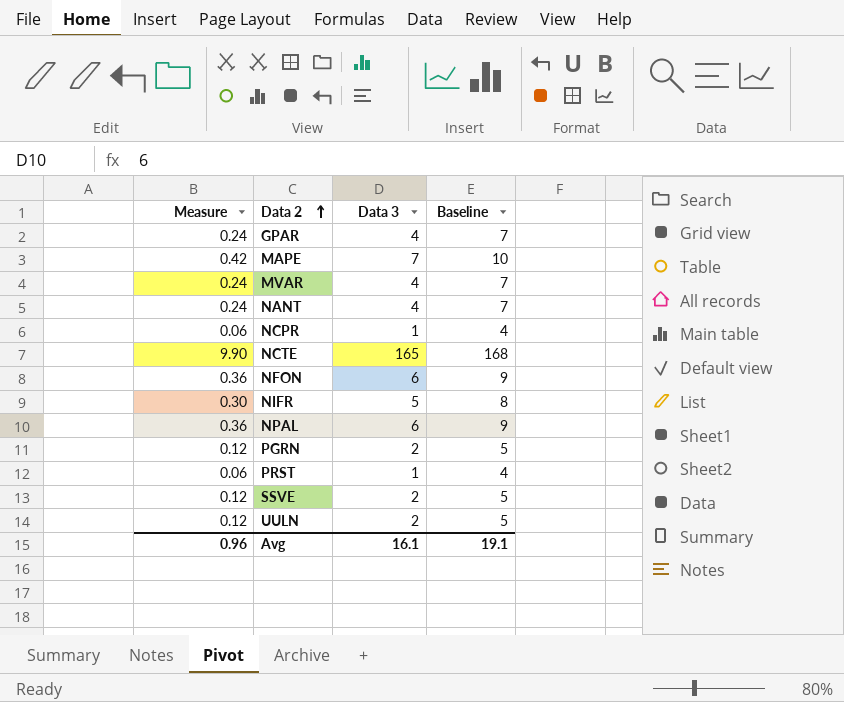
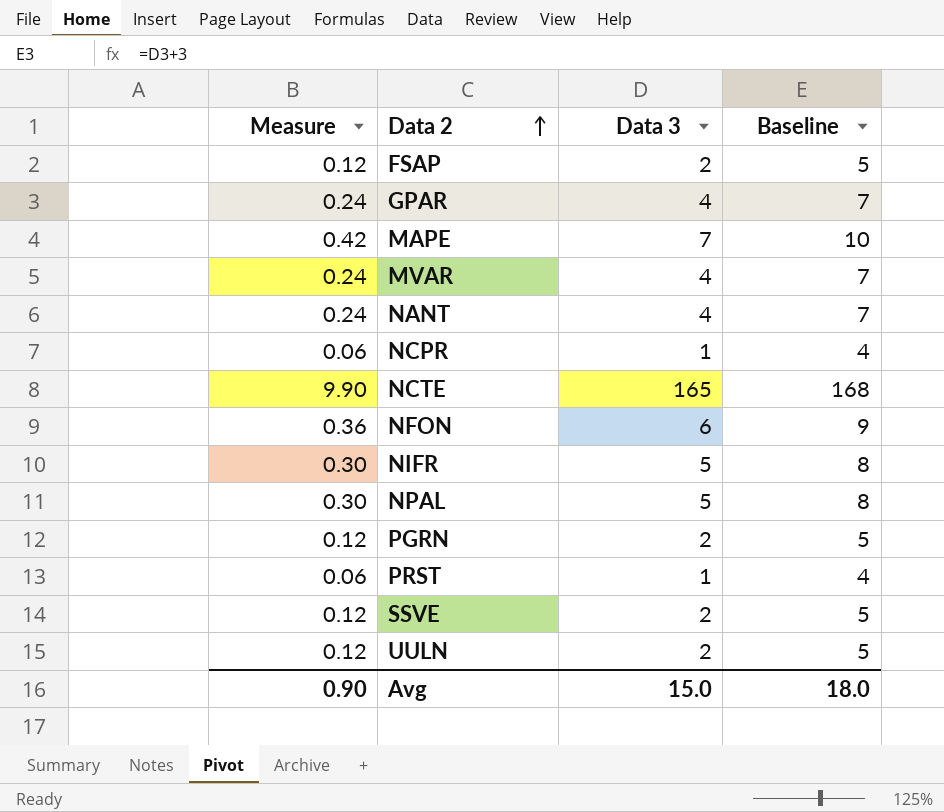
row FSAP: none -> 0.12 | 2 | 5
NPAL | Measure: 0.36 -> 0.30
NPAL | Data 3: 6 -> 5
NPAL | Baseline: 9 -> 8
Avg | Measure: 0.96 -> 0.90
Avg | Data 3: 16.1 -> 15.0
Avg | Baseline: 19.1 -> 18.0

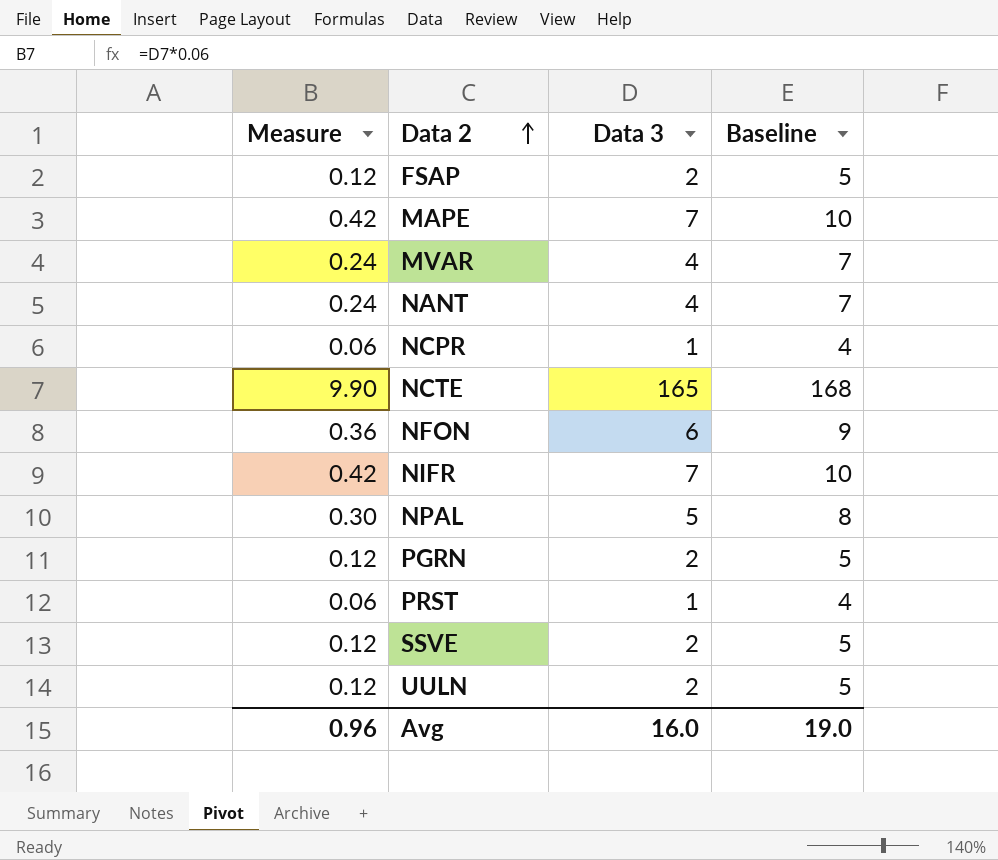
row GPAR: 0.24 | 4 | 7 -> none
NIFR | Measure: 0.30 -> 0.42
NIFR | Data 3: 5 -> 7
NIFR | Baseline: 8 -> 10
Avg | Measure: 0.90 -> 0.96
Avg | Data 3: 15.0 -> 16.0
Avg | Baseline: 18.0 -> 19.0

